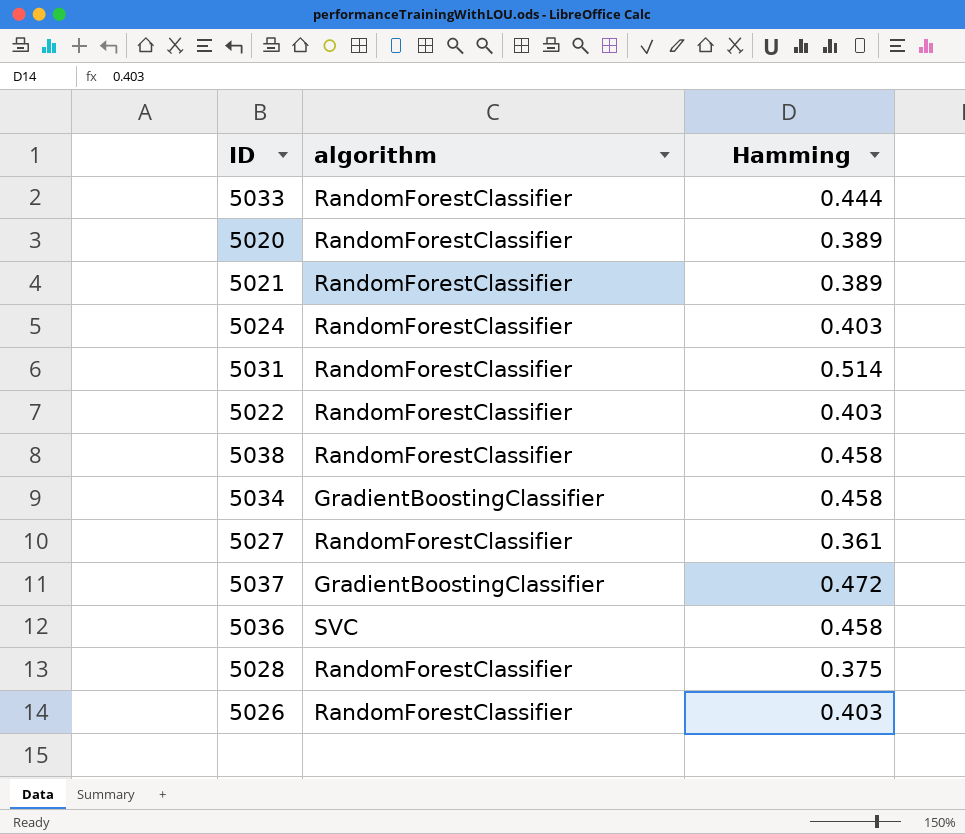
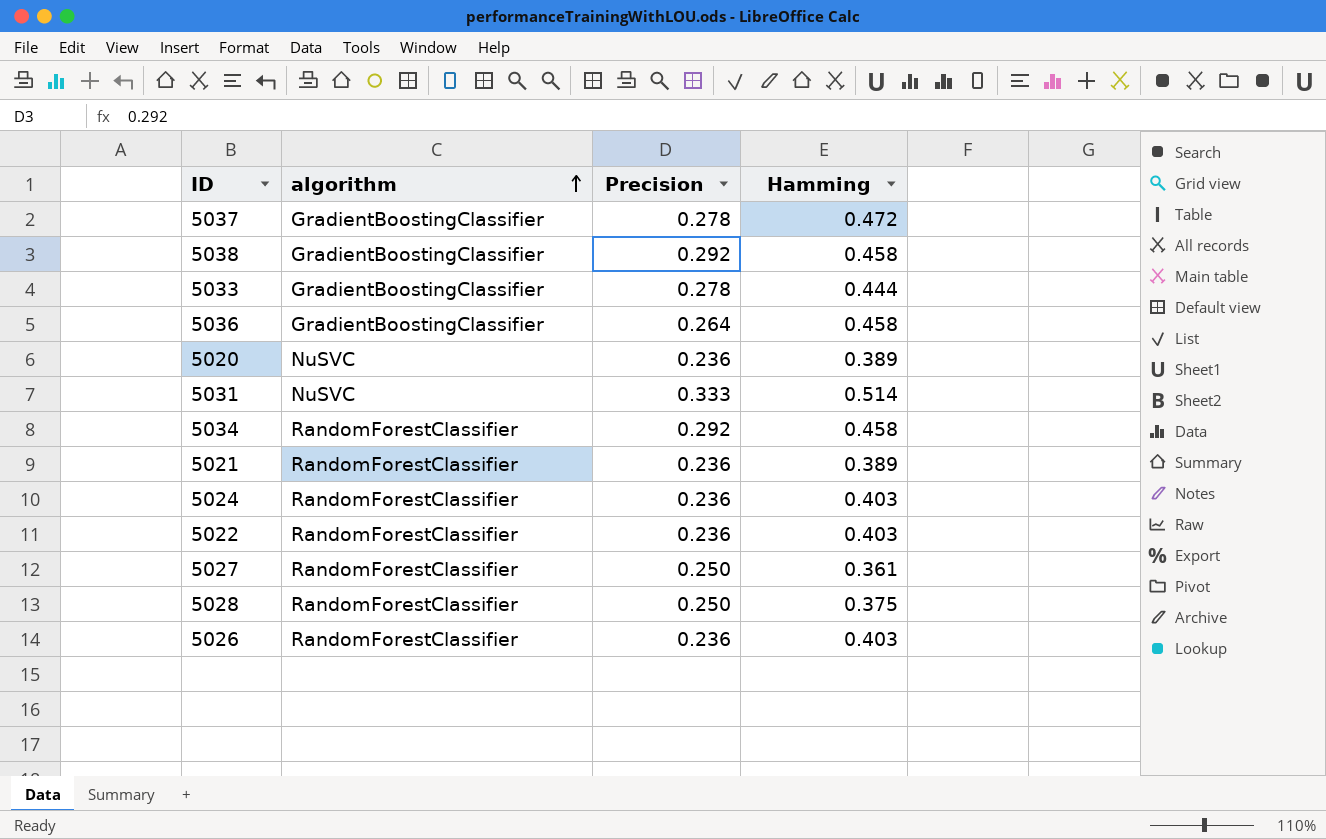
row order: none -> algorithm ascending
column Precision | position: none -> 3
5038 | algorithm: RandomForestClassifier -> GradientBoostingClassifier
5033 | algorithm: RandomForestClassifier -> GradientBoostingClassifier
5036 | algorithm: SVC -> GradientBoostingClassifier
5020 | algorithm: RandomForestClassifier -> NuSVC
5031 | algorithm: RandomForestClassifier -> NuSVC
5034 | algorithm: GradientBoostingClassifier -> RandomForestClassifier

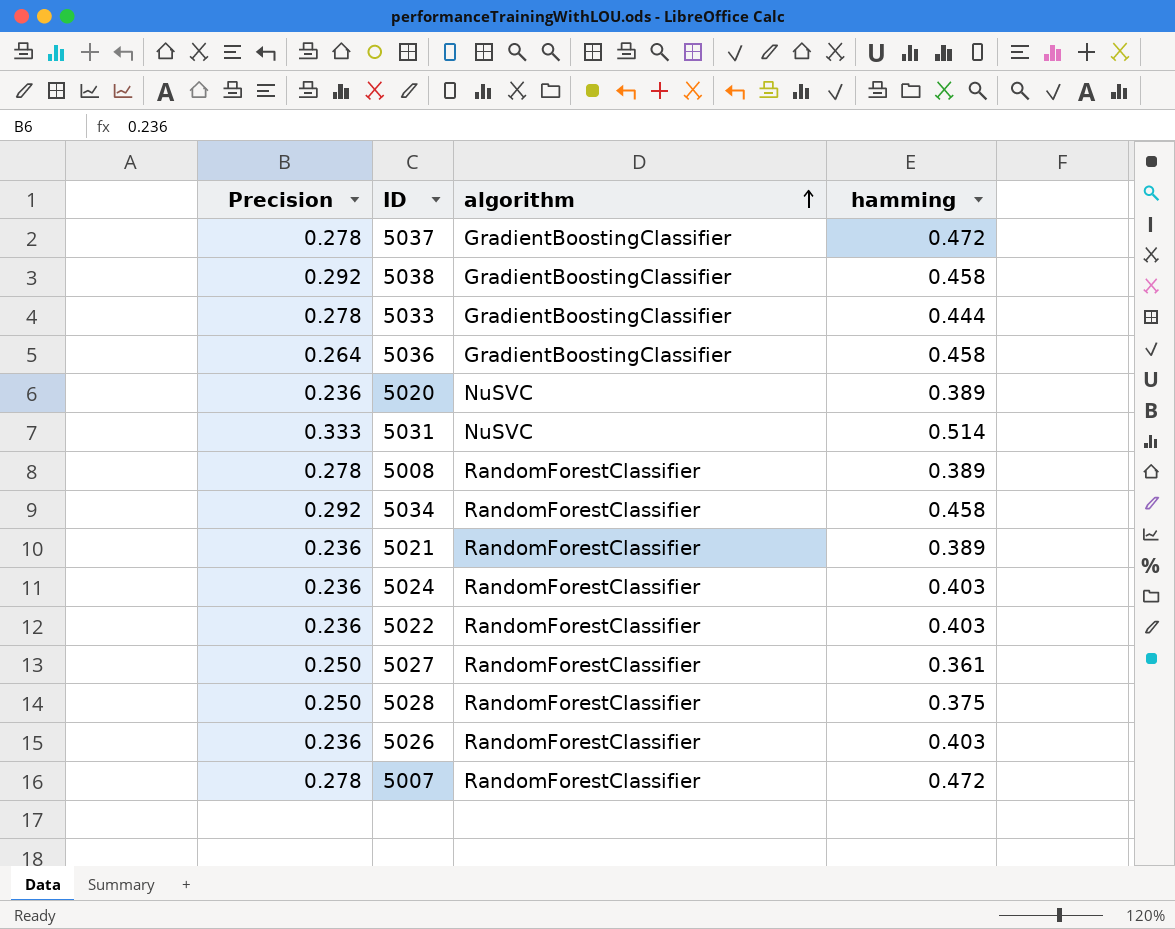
column Precision | position: 3 -> 1
column name: Hamming -> hamming
row 5008: none -> 0.278 | RandomForestClassifier | 0.389
row 5007: none -> 0.278 | RandomForestClassifier | 0.472

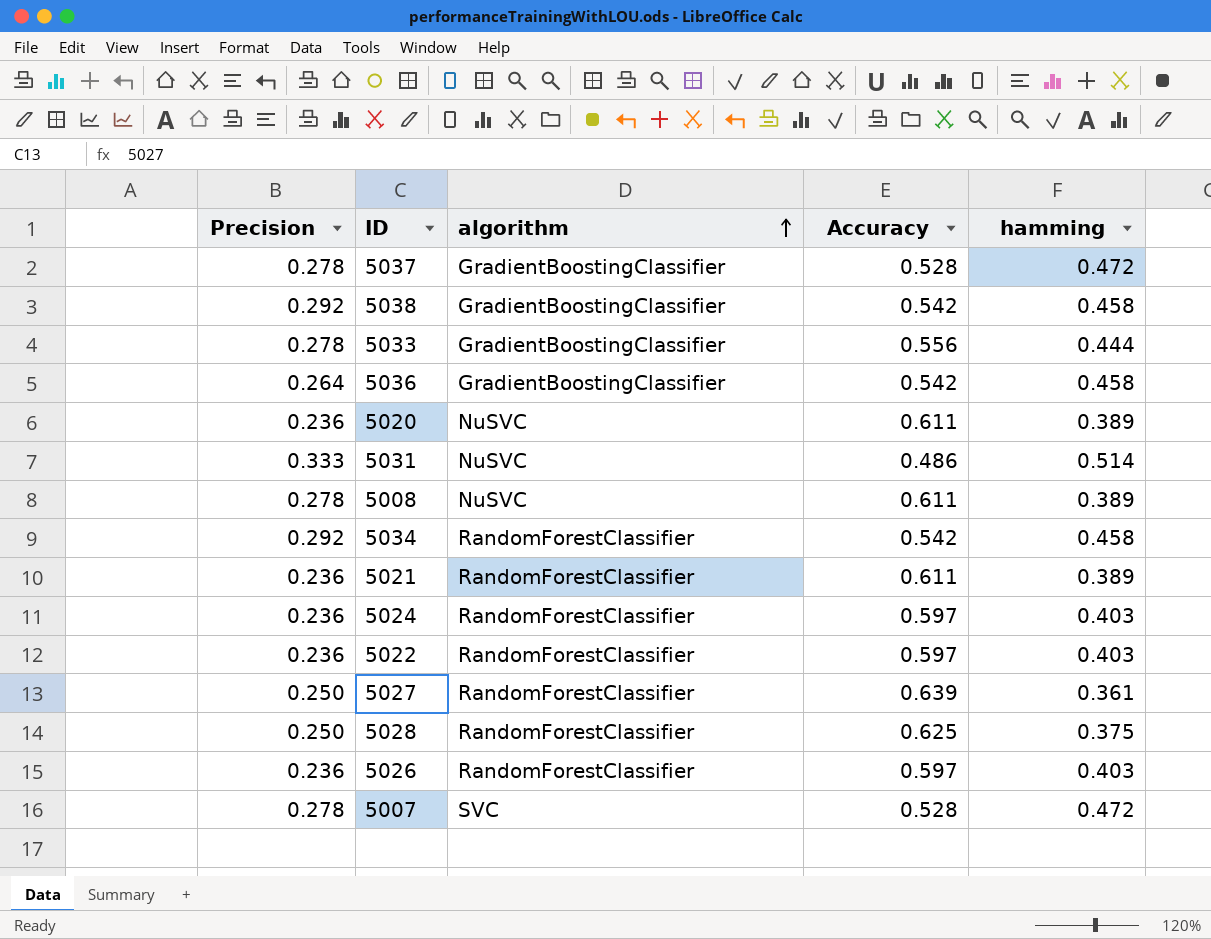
column Accuracy | position: none -> 4
5008 | algorithm: RandomForestClassifier -> NuSVC
5007 | algorithm: RandomForestClassifier -> SVC

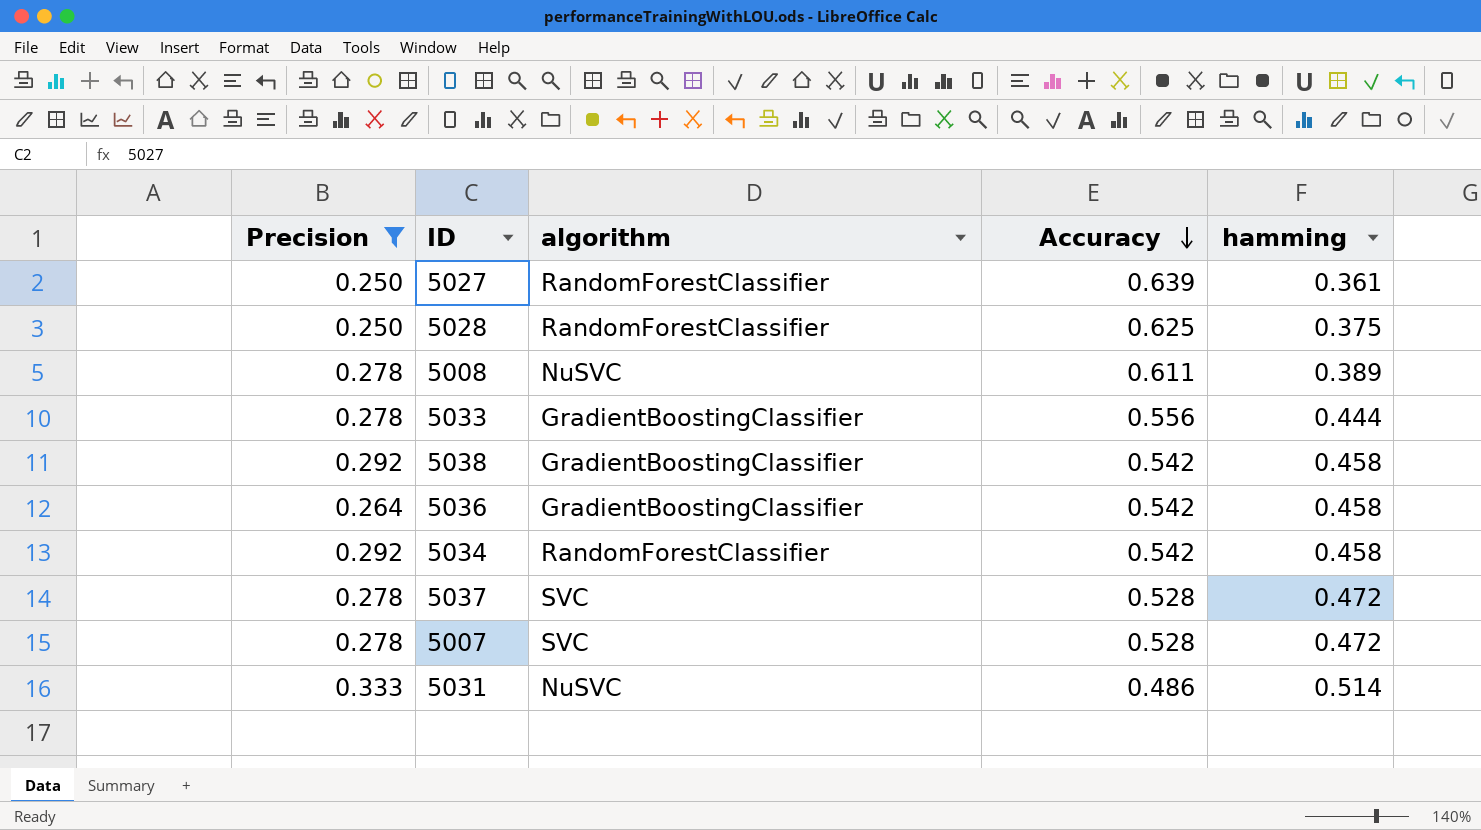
filter: none -> Precision != 0.236
row order: algorithm ascending -> Accuracy descending
5037 | algorithm: GradientBoostingClassifier -> SVC

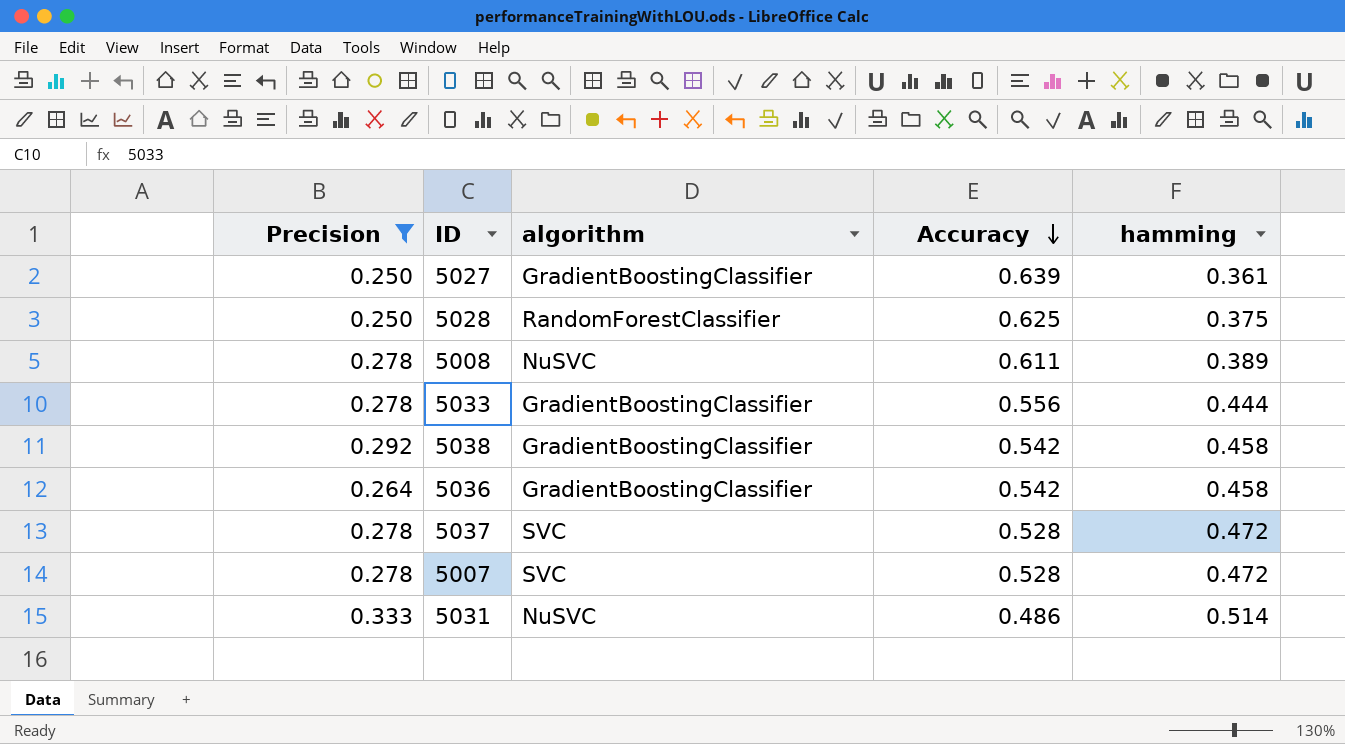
row 5034: 0.292 | RandomForestClassifier | 0.542 | 0.458 -> none
5027 | algorithm: RandomForestClassifier -> GradientBoostingClassifier

